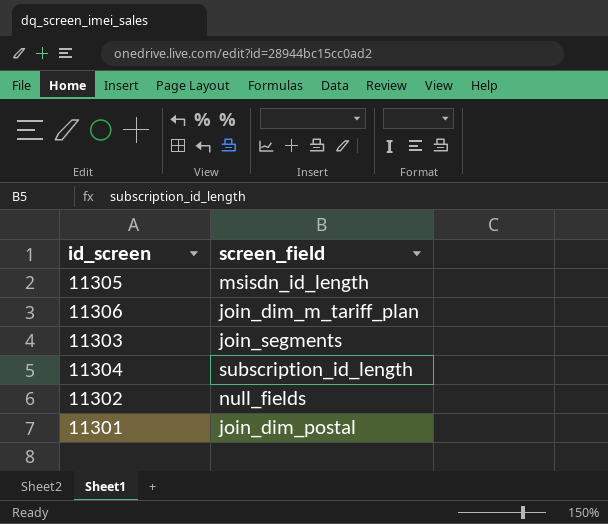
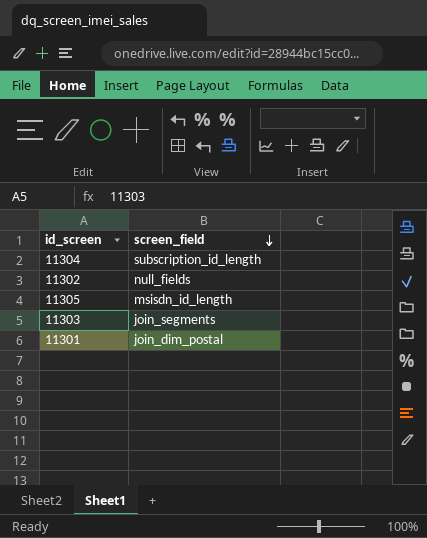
row order: none -> screen_field descending
row 11306: join_dim_m_tariff_plan -> none

